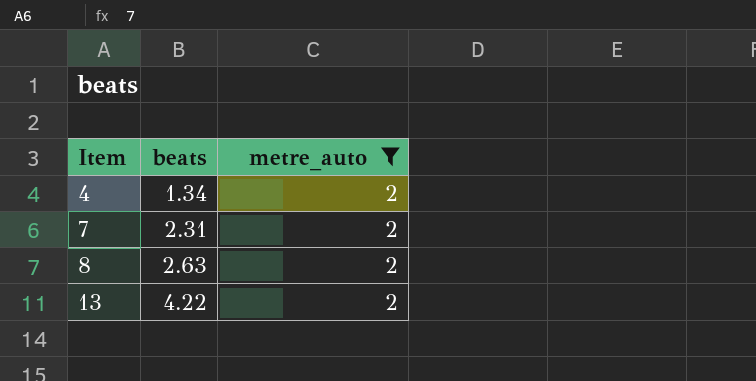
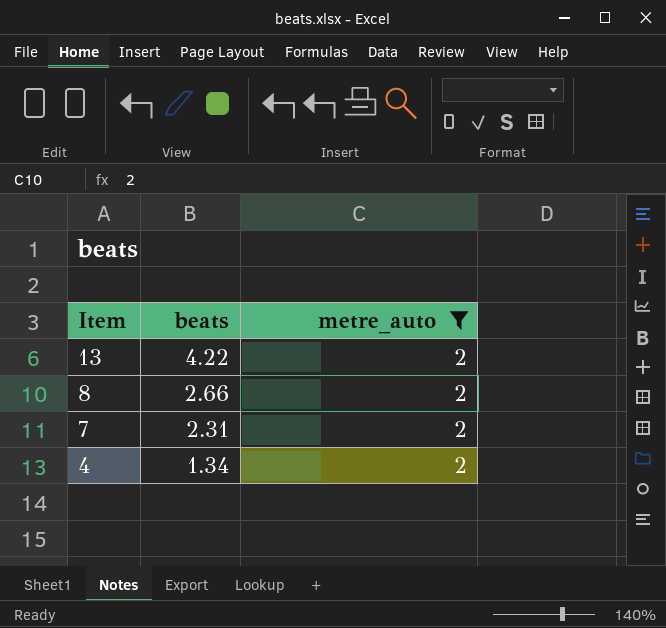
row order: Item ascending -> Item descending
8 | beats: 2.63 -> 2.66

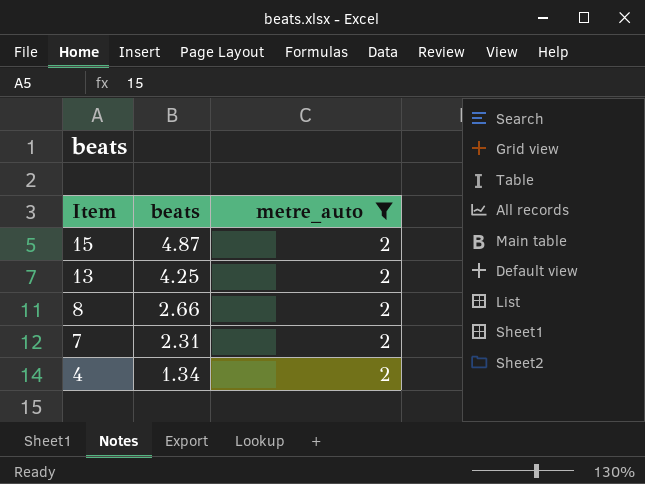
row 15: none -> 4.87 | 2
13 | beats: 4.22 -> 4.25

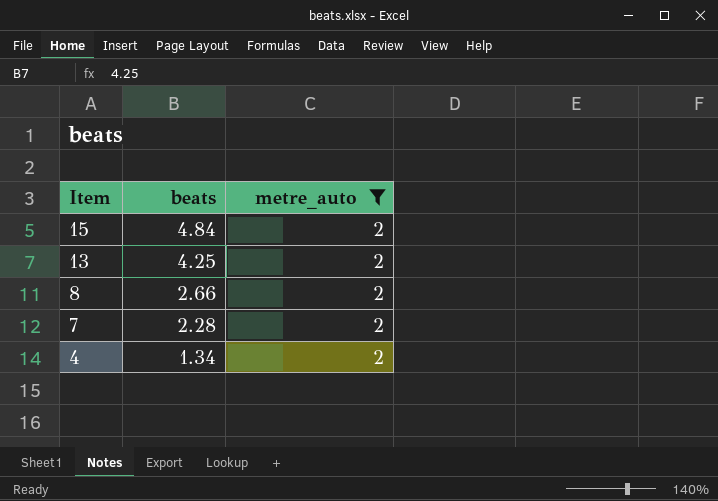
15 | beats: 4.87 -> 4.84
7 | beats: 2.31 -> 2.28

